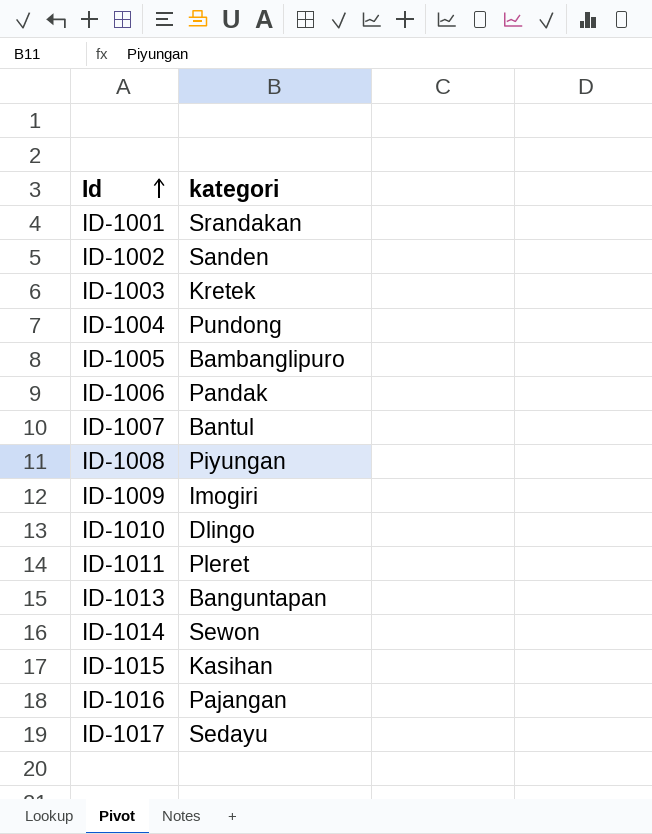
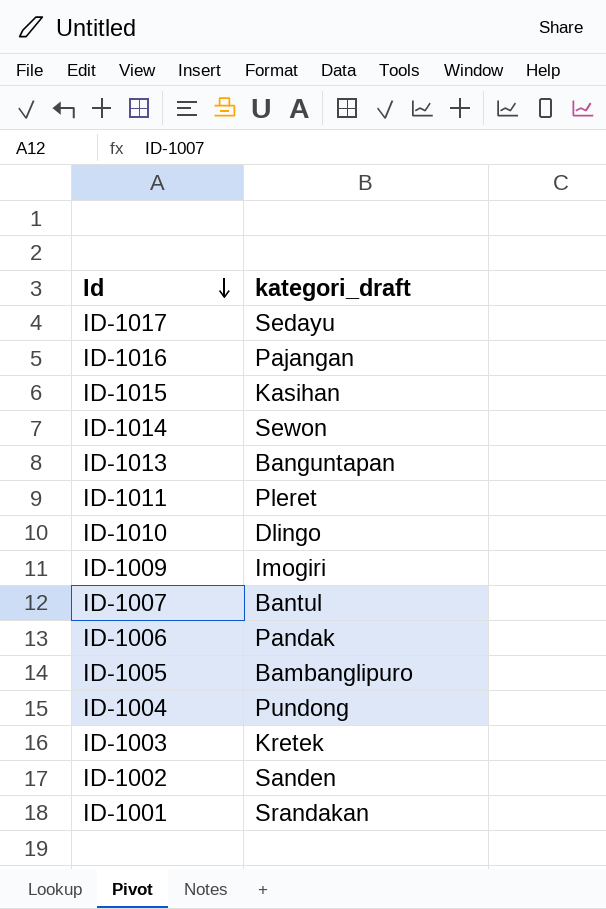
row order: Id ascending -> Id descending
column name: kategori -> kategori_draft
row ID-1008: Piyungan -> none

